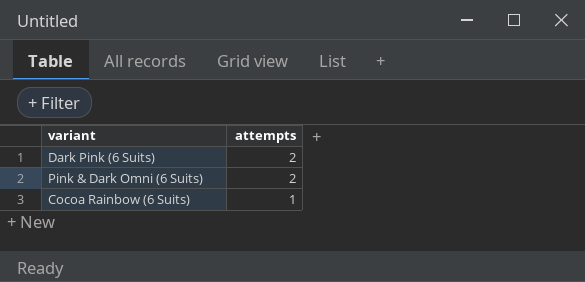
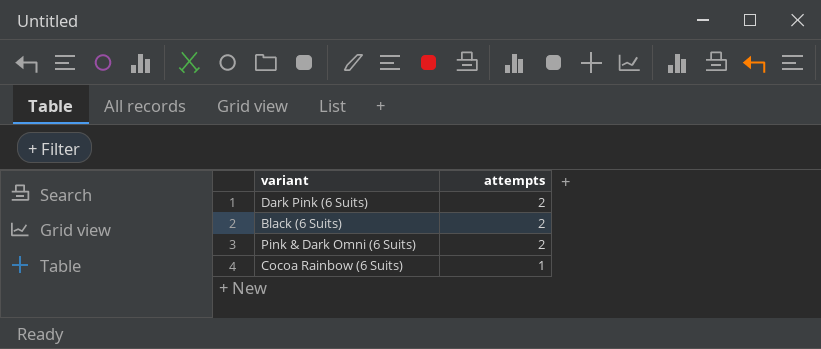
row Black (6 Suits): none -> 2

